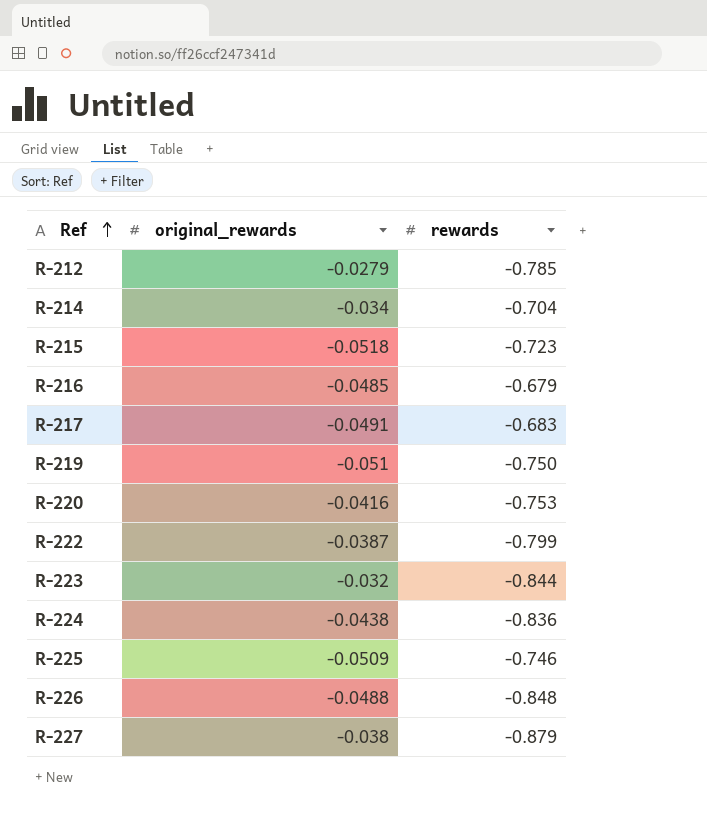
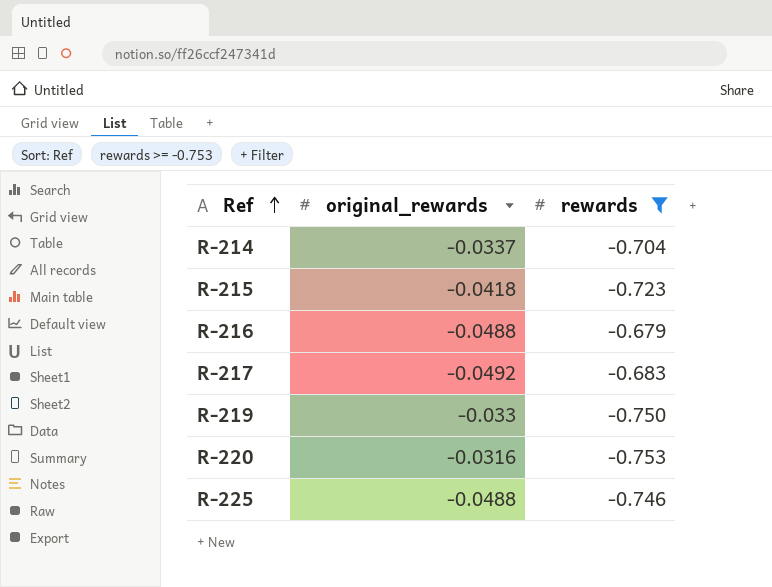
filter: none -> rewards >= -0.753
R-214 | original_rewards: -0.034 -> -0.0337
R-215 | original_rewards: -0.0518 -> -0.0418
R-216 | original_rewards: -0.0485 -> -0.0488
R-217 | original_rewards: -0.0491 -> -0.0492
R-219 | original_rewards: -0.051 -> -0.033
R-220 | original_rewards: -0.0416 -> -0.0316
R-225 | original_rewards: -0.0509 -> -0.0488

